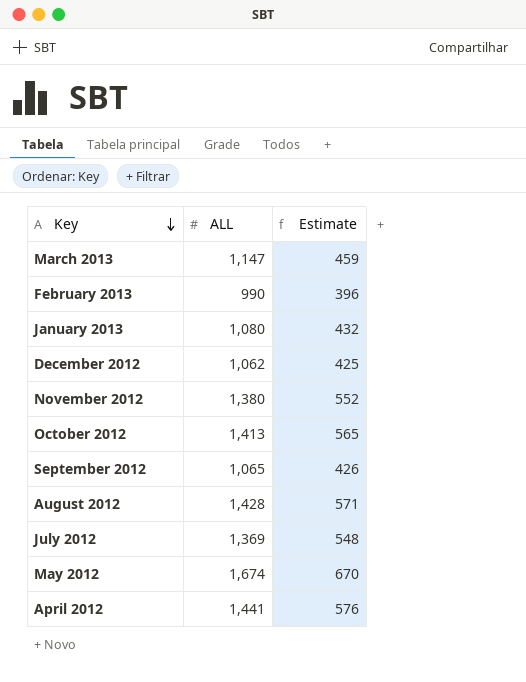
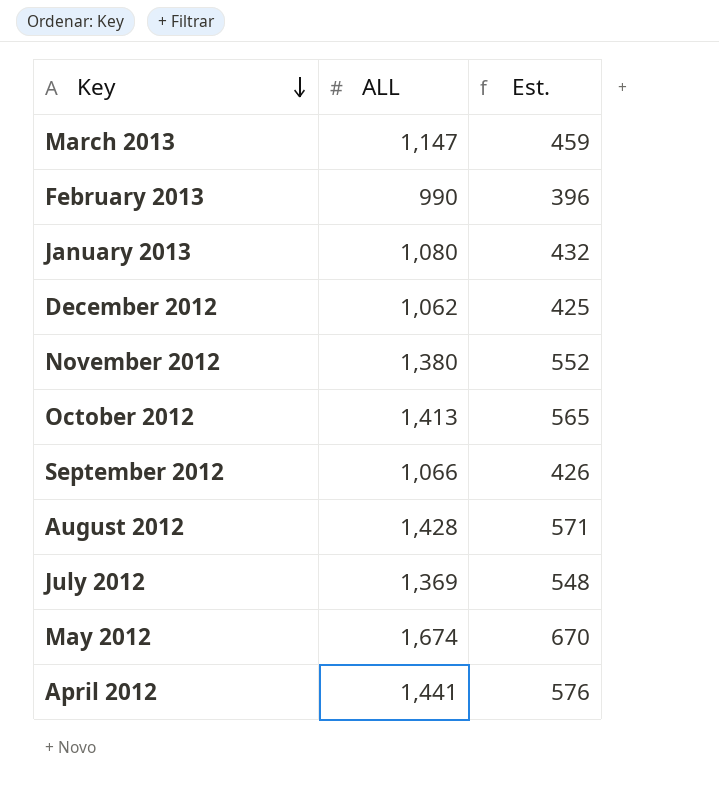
column name: Estimate -> Est.
September 2012 | ALL: 1,065 -> 1,066

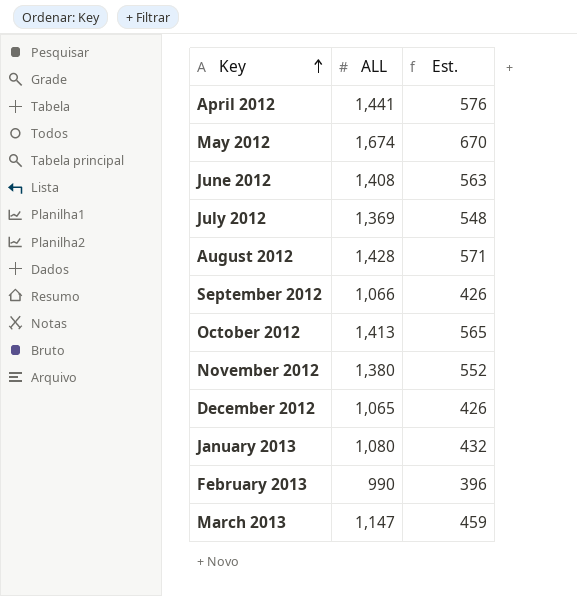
row order: Key descending -> Key ascending
row June 2012: none -> 1,408 | 563
December 2012 | ALL: 1,062 -> 1,065
December 2012 | Est.: 425 -> 426

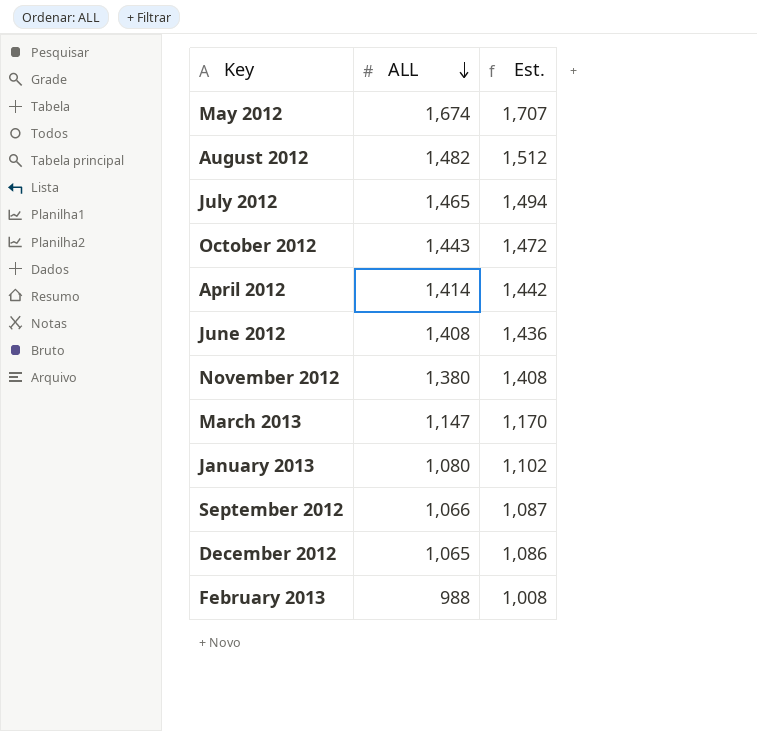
row order: Key ascending -> ALL descending
column Est. | formula: [ALL] * 0.4 -> [ALL] * 1.02
August 2012 | ALL: 1,428 -> 1,482
July 2012 | ALL: 1,369 -> 1,465
October 2012 | ALL: 1,413 -> 1,443
April 2012 | ALL: 1,441 -> 1,414
February 2013 | ALL: 990 -> 988

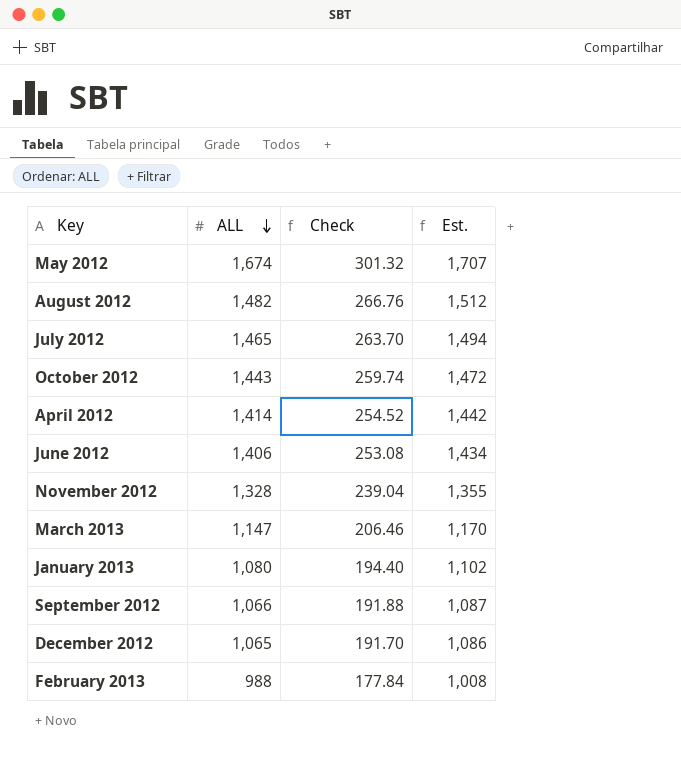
column Check | formula: none -> [ALL] * 0.18
June 2012 | ALL: 1,408 -> 1,406
June 2012 | Est.: 1,436 -> 1,434
November 2012 | ALL: 1,380 -> 1,328
November 2012 | Est.: 1,408 -> 1,355

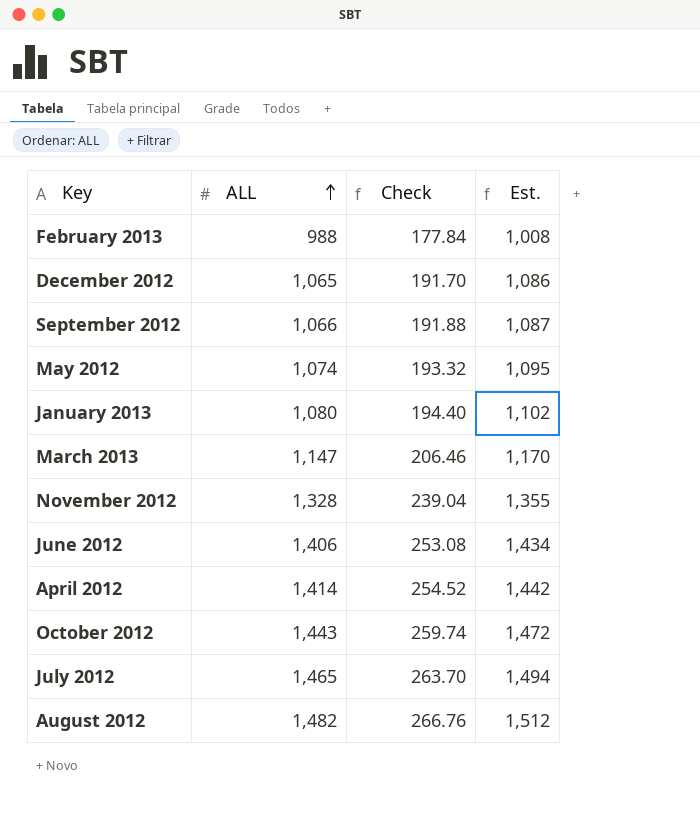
row order: ALL descending -> ALL ascending
May 2012 | ALL: 1,674 -> 1,074
May 2012 | Check: 301.32 -> 193.32
May 2012 | Est.: 1,707 -> 1,095

